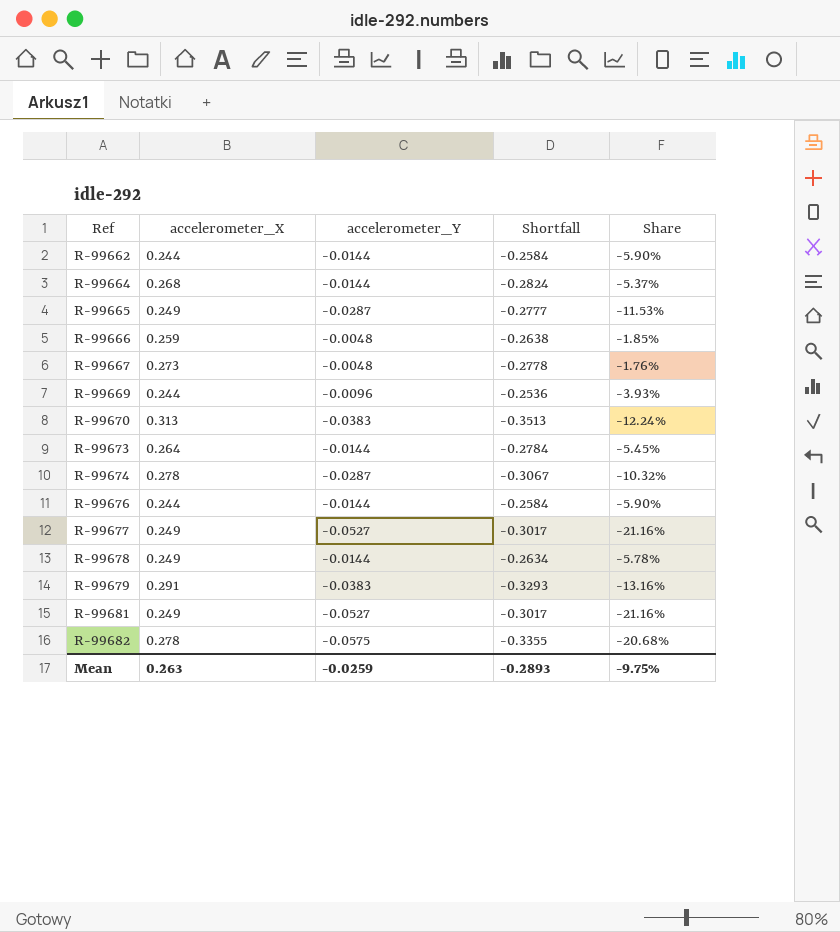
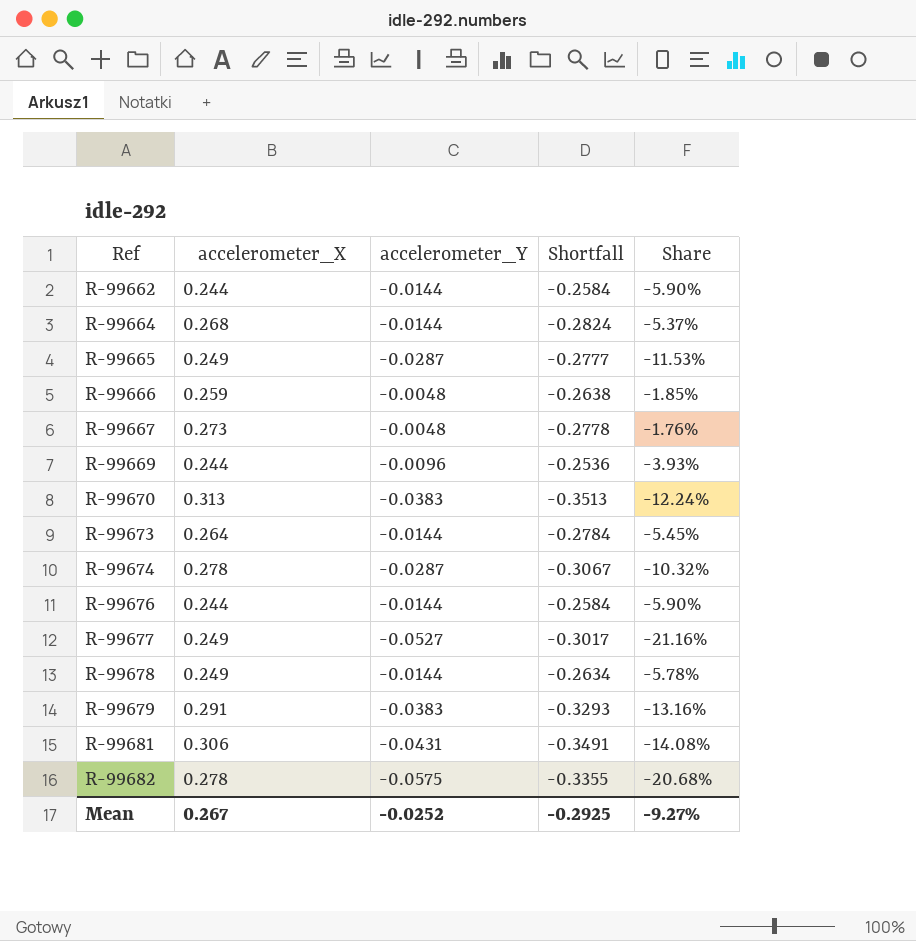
R-99681 | accelerometer_X: 0.249 -> 0.306
R-99681 | accelerometer_Y: -0.0527 -> -0.0431
R-99681 | Shortfall: -0.3017 -> -0.3491
R-99681 | Share: -21.16% -> -14.08%
Mean | accelerometer_X: 0.263 -> 0.267
Mean | accelerometer_Y: -0.0259 -> -0.0252
Mean | Shortfall: -0.2893 -> -0.2925
Mean | Share: -9.75% -> -9.27%

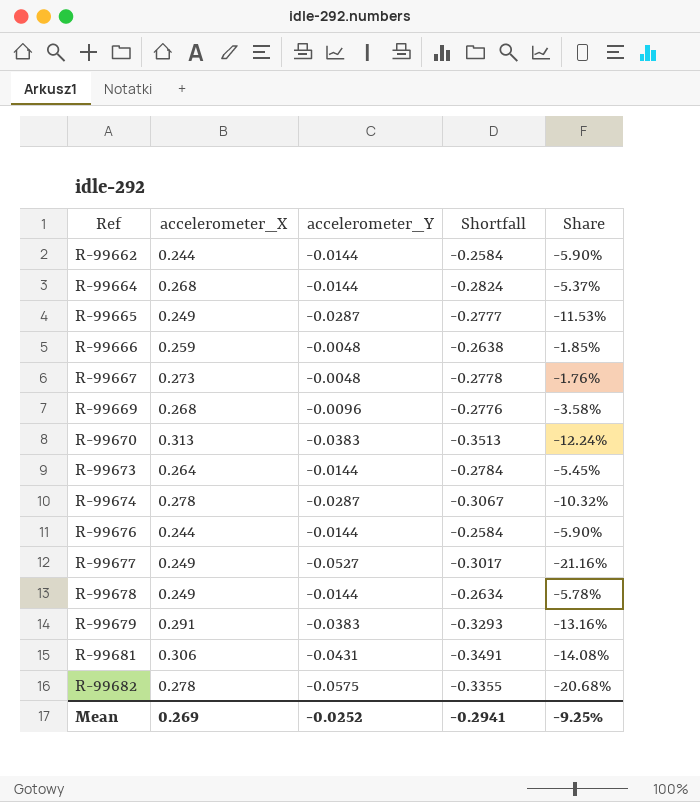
R-99669 | accelerometer_X: 0.244 -> 0.268
R-99669 | Shortfall: -0.2536 -> -0.2776
R-99669 | Share: -3.93% -> -3.58%
Mean | accelerometer_X: 0.267 -> 0.269
Mean | Shortfall: -0.2925 -> -0.2941
Mean | Share: -9.27% -> -9.25%

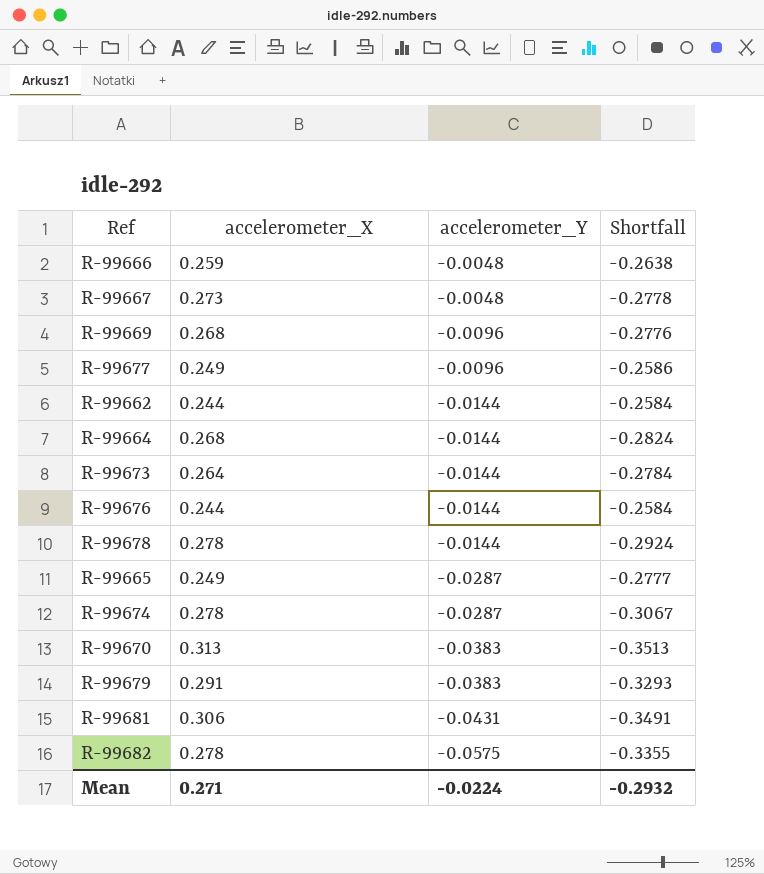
row order: Ref ascending -> accelerometer_Y descending
column Share | formula: [accelerometer_Y] / [accelerometer_X] -> none
R-99677 | accelerometer_Y: -0.0527 -> -0.0096
R-99677 | Shortfall: -0.3017 -> -0.2586
R-99678 | accelerometer_X: 0.249 -> 0.278
R-99678 | Shortfall: -0.2634 -> -0.2924
Mean | accelerometer_X: 0.269 -> 0.271
Mean | accelerometer_Y: -0.0252 -> -0.0224
Mean | Shortfall: -0.2941 -> -0.2932

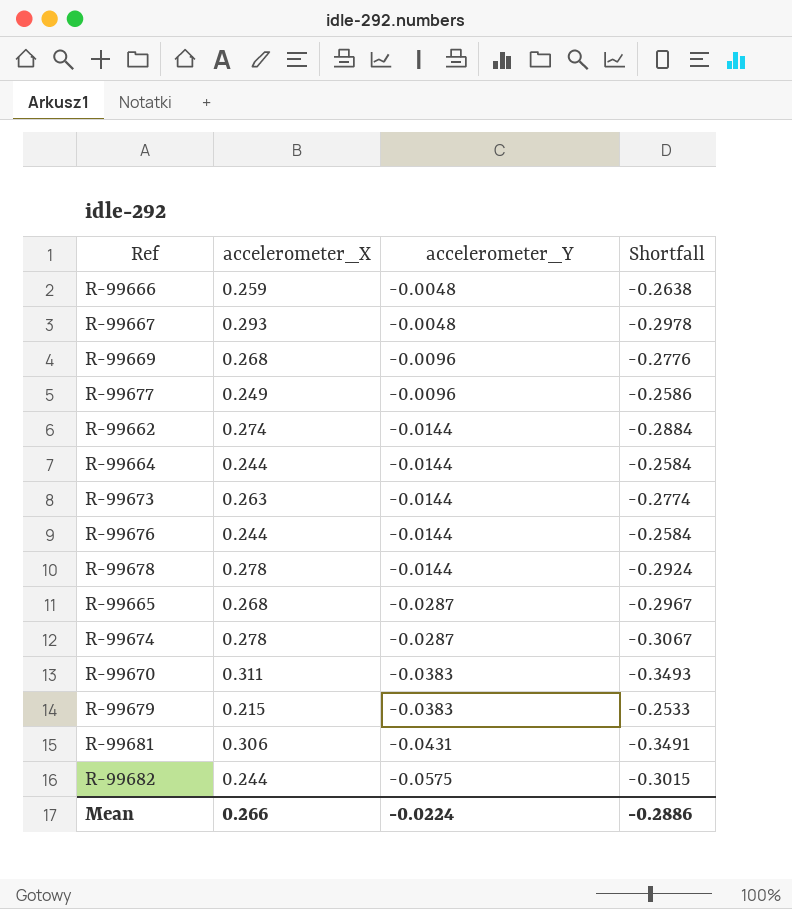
R-99667 | accelerometer_X: 0.273 -> 0.293
R-99667 | Shortfall: -0.2778 -> -0.2978
R-99662 | accelerometer_X: 0.244 -> 0.274
R-99662 | Shortfall: -0.2584 -> -0.2884
R-99664 | accelerometer_X: 0.268 -> 0.244
R-99664 | Shortfall: -0.2824 -> -0.2584
R-99673 | accelerometer_X: 0.264 -> 0.263
R-99673 | Shortfall: -0.2784 -> -0.2774
R-99665 | accelerometer_X: 0.249 -> 0.268
R-99665 | Shortfall: -0.2777 -> -0.2967
R-99670 | accelerometer_X: 0.313 -> 0.311
R-99670 | Shortfall: -0.3513 -> -0.3493
R-99679 | accelerometer_X: 0.291 -> 0.215
R-99679 | Shortfall: -0.3293 -> -0.2533
R-99682 | accelerometer_X: 0.278 -> 0.244
R-99682 | Shortfall: -0.3355 -> -0.3015
Mean | accelerometer_X: 0.271 -> 0.266
Mean | Shortfall: -0.2932 -> -0.2886

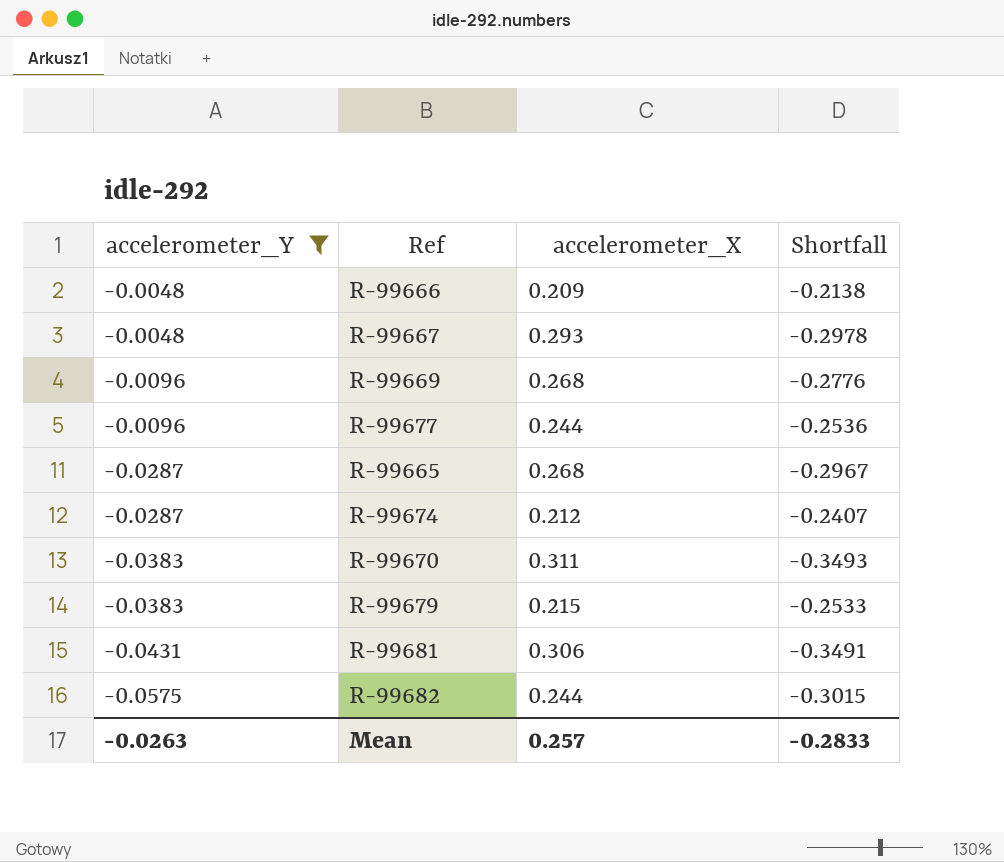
filter: none -> accelerometer_Y != -0.0144
column accelerometer_Y | position: 3 -> 1
R-99666 | accelerometer_X: 0.259 -> 0.209
R-99666 | Shortfall: -0.2638 -> -0.2138
R-99677 | accelerometer_X: 0.249 -> 0.244
R-99677 | Shortfall: -0.2586 -> -0.2536
R-99674 | accelerometer_X: 0.278 -> 0.212
R-99674 | Shortfall: -0.3067 -> -0.2407
Mean | accelerometer_Y: -0.0224 -> -0.0263
Mean | accelerometer_X: 0.266 -> 0.257
Mean | Shortfall: -0.2886 -> -0.2833

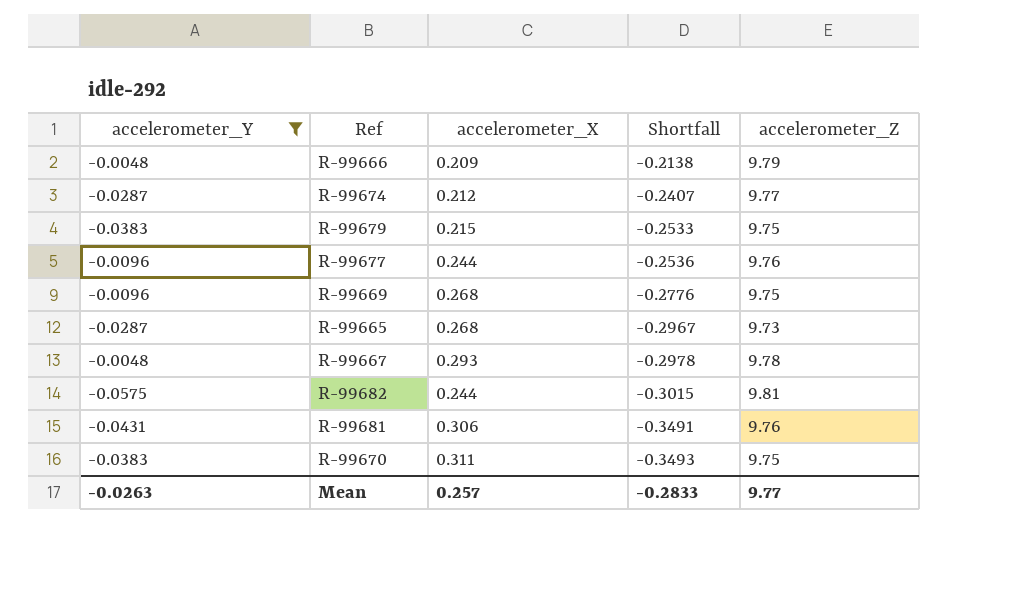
row order: accelerometer_Y descending -> Shortfall descending
column accelerometer_Z | position: none -> 5

